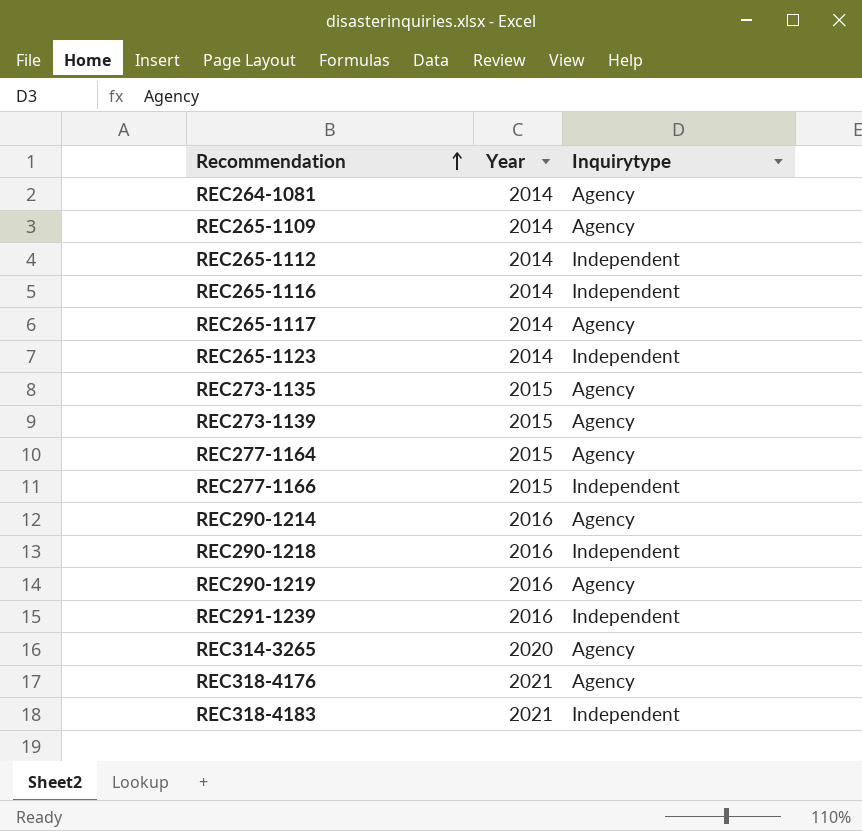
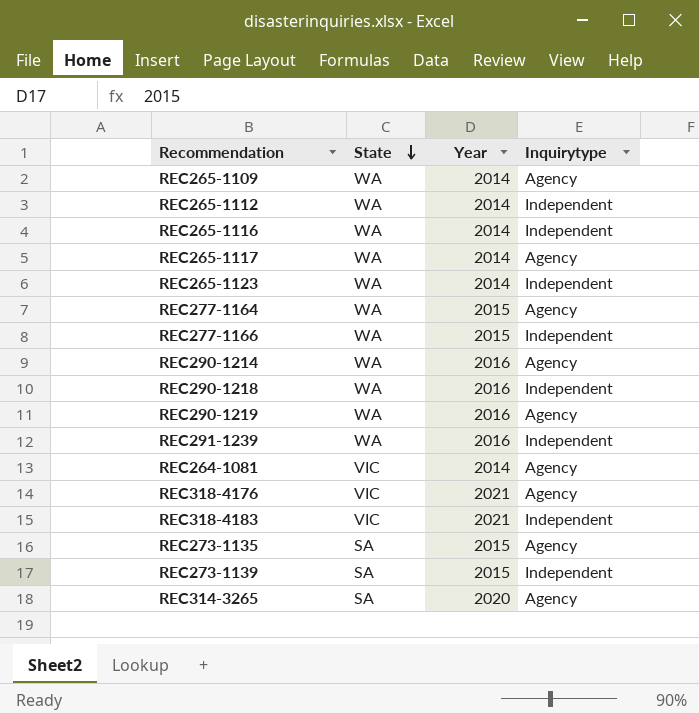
row order: Recommendation ascending -> State descending
column State | position: none -> 2
REC273-1139 | Inquirytype: Agency -> Independent

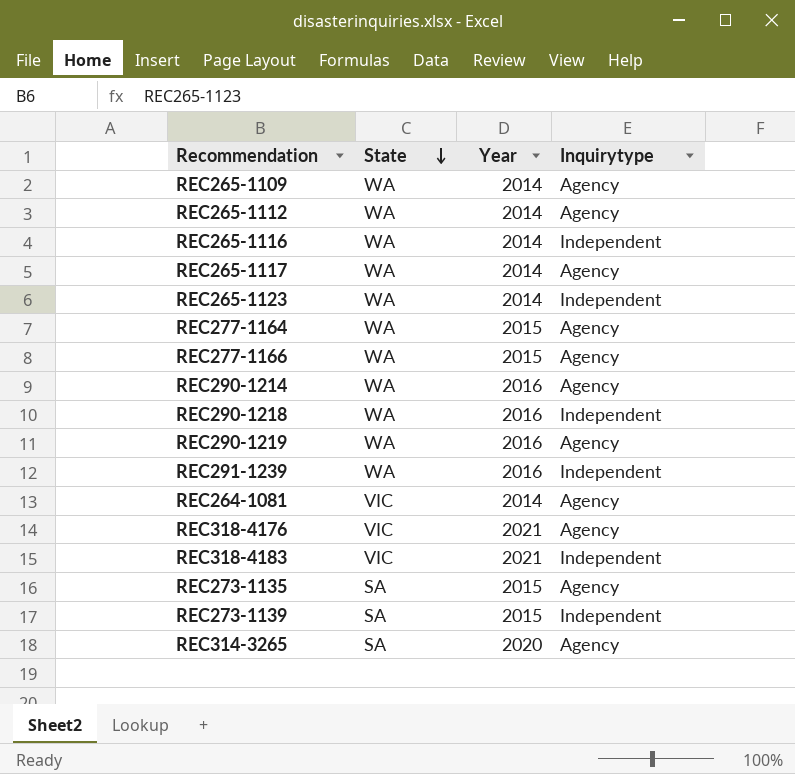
REC265-1112 | Inquirytype: Independent -> Agency
REC277-1166 | Inquirytype: Independent -> Agency

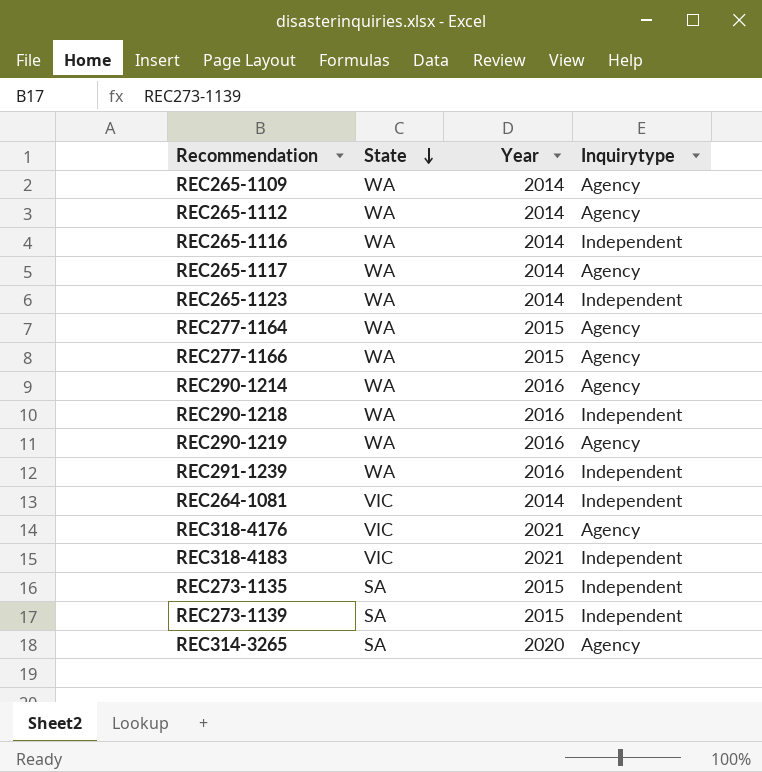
REC264-1081 | Inquirytype: Agency -> Independent
REC273-1135 | Inquirytype: Agency -> Independent

